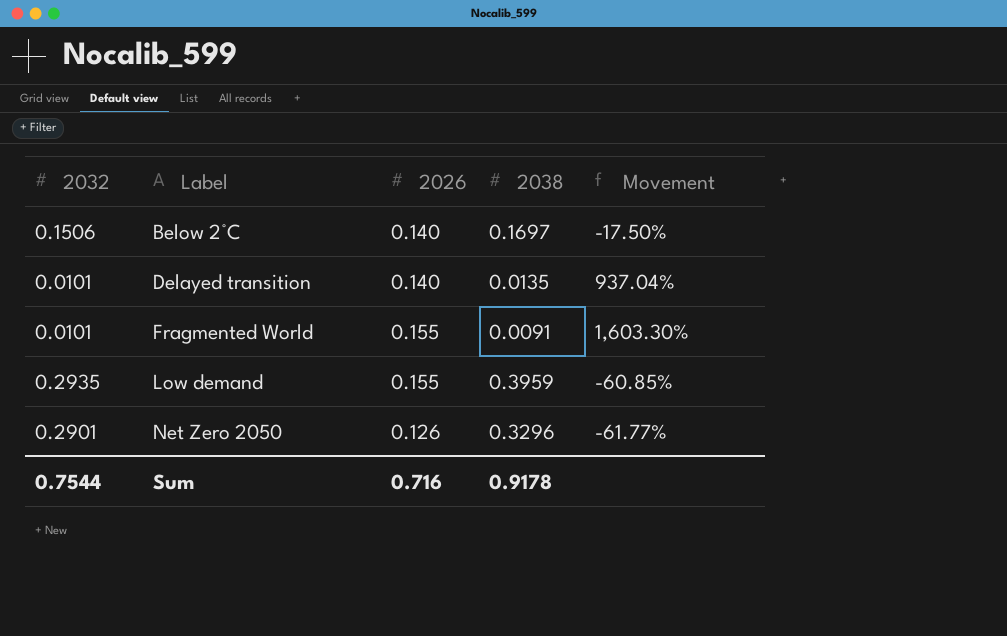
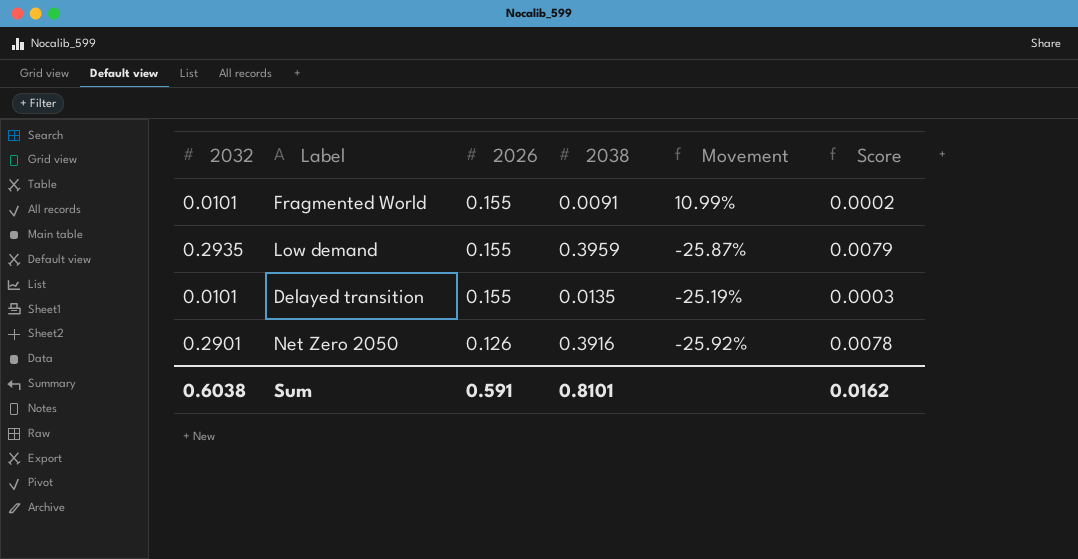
row order: Label ascending -> 2026 descending
column Movement | formula: ([2026] - [2038]) / [2038] -> ([2032] - [2038]) / [2038]
column Score | formula: none -> [2038] * 0.02
row Below 2°C: 0.1506 | 0.140 | 0.1697 | -17.50% -> none
Delayed transition | 2026: 0.140 -> 0.155
Net Zero 2050 | 2038: 0.3296 -> 0.3916
Sum | 2032: 0.7544 -> 0.6038
Sum | 2026: 0.716 -> 0.591
Sum | 2038: 0.9178 -> 0.8101

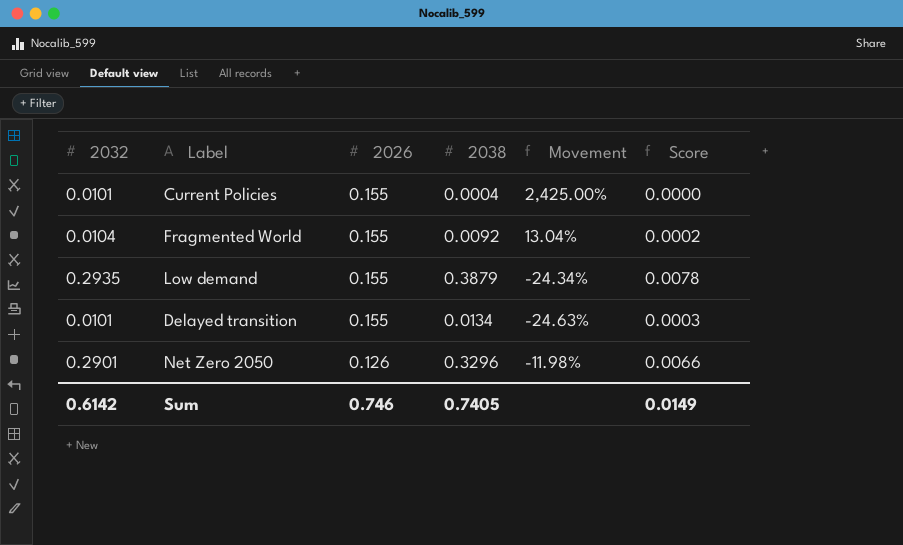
row Current Policies: none -> 0.0101 | 0.155 | 0.0004 | 2,425.00% | 0.0000
Fragmented World | 2032: 0.0101 -> 0.0104
Fragmented World | 2038: 0.0091 -> 0.0092
Fragmented World | Movement: 10.99% -> 13.04%
Low demand | 2038: 0.3959 -> 0.3879
Low demand | Movement: -25.87% -> -24.34%
Low demand | Score: 0.0079 -> 0.0078
Delayed transition | 2038: 0.0135 -> 0.0134
Delayed transition | Movement: -25.19% -> -24.63%
Net Zero 2050 | 2038: 0.3916 -> 0.3296
Net Zero 2050 | Movement: -25.92% -> -11.98%
Net Zero 2050 | Score: 0.0078 -> 0.0066
Sum | 2032: 0.6038 -> 0.6142
Sum | 2026: 0.591 -> 0.746
Sum | 2038: 0.8101 -> 0.7405
Sum | Score: 0.0162 -> 0.0149

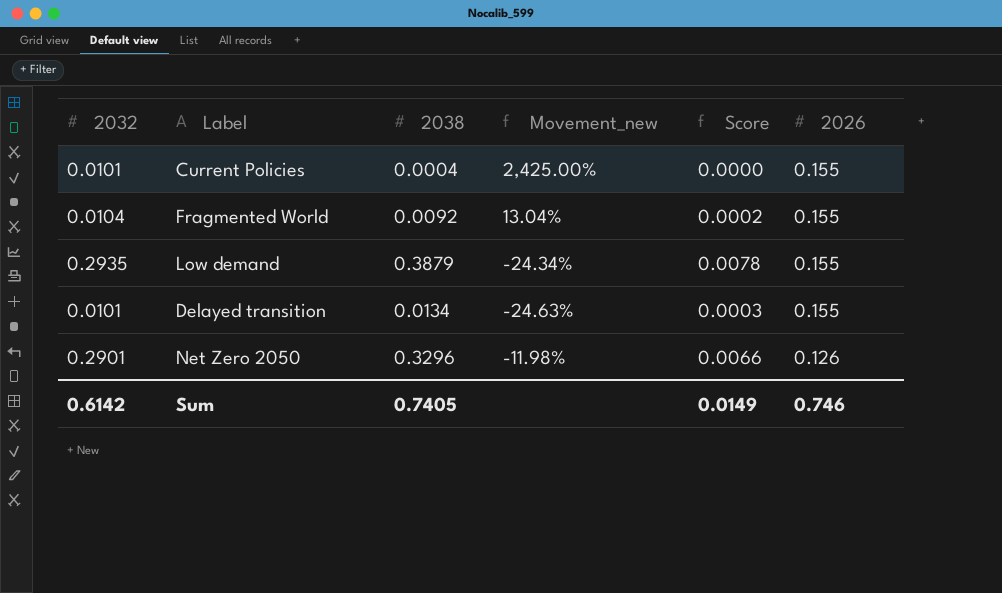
column name: Movement -> Movement_new
column 2026 | position: 3 -> 6

